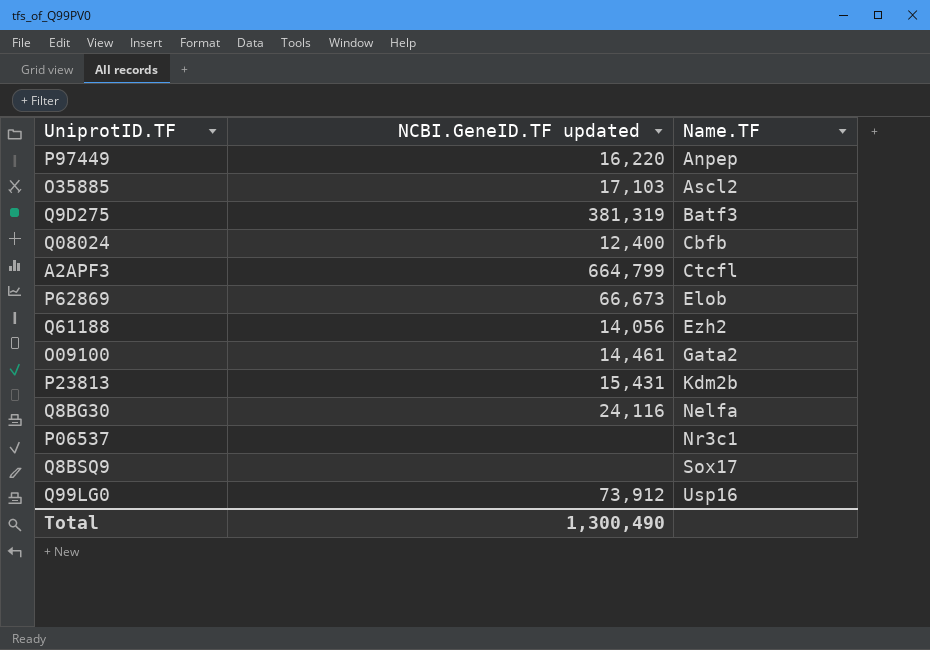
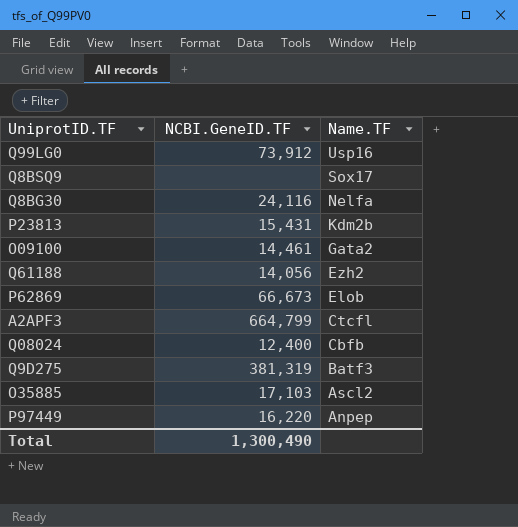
row order: Name.TF ascending -> Name.TF descending
column name: NCBI.GeneID.TF updated -> NCBI.GeneID.TF
row P06537: none | Nr3c1 -> none

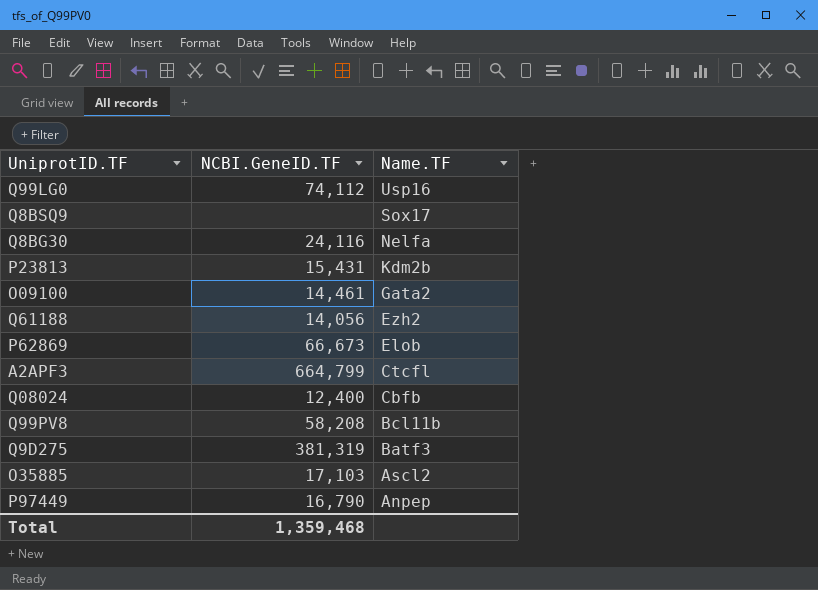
Q99LG0 | NCBI.GeneID.TF: 73,912 -> 74,112
row Q99PV8: none -> 58,208 | Bcl11b
P97449 | NCBI.GeneID.TF: 16,220 -> 16,790
Total | NCBI.GeneID.TF: 1,300,490 -> 1,359,468

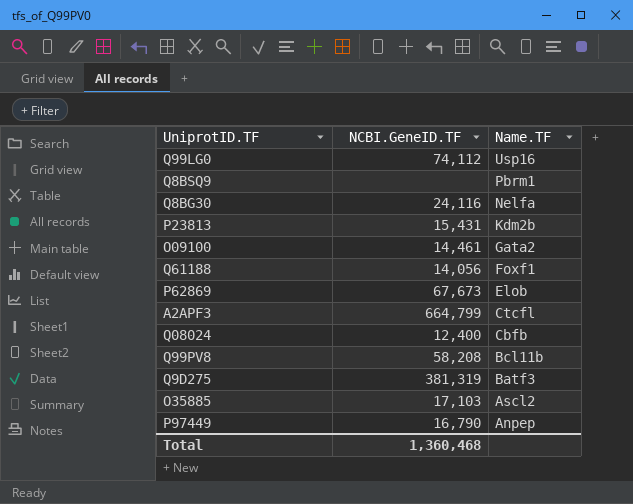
Q8BSQ9 | Name.TF: Sox17 -> Pbrm1
Q61188 | Name.TF: Ezh2 -> Foxf1
P62869 | NCBI.GeneID.TF: 66,673 -> 67,673
Total | NCBI.GeneID.TF: 1,359,468 -> 1,360,468

